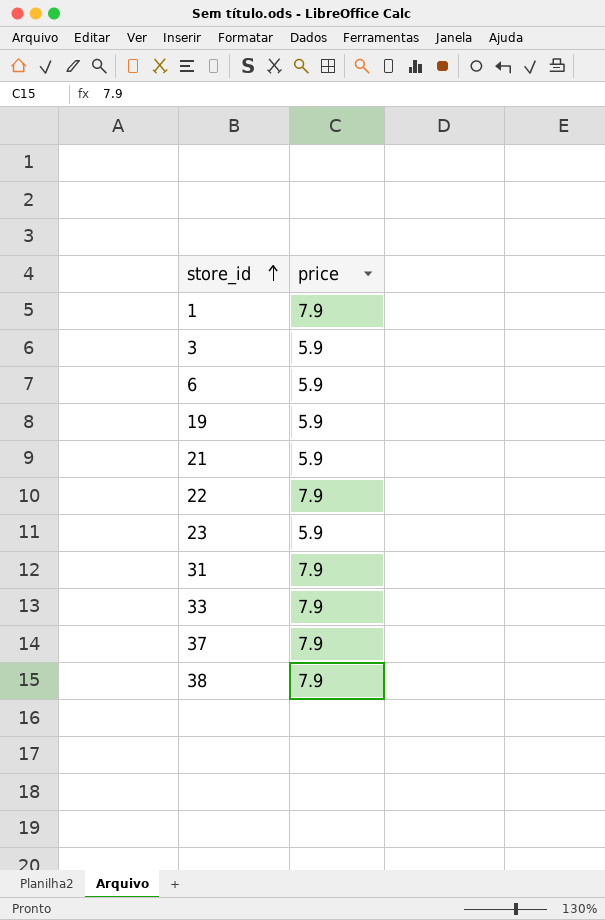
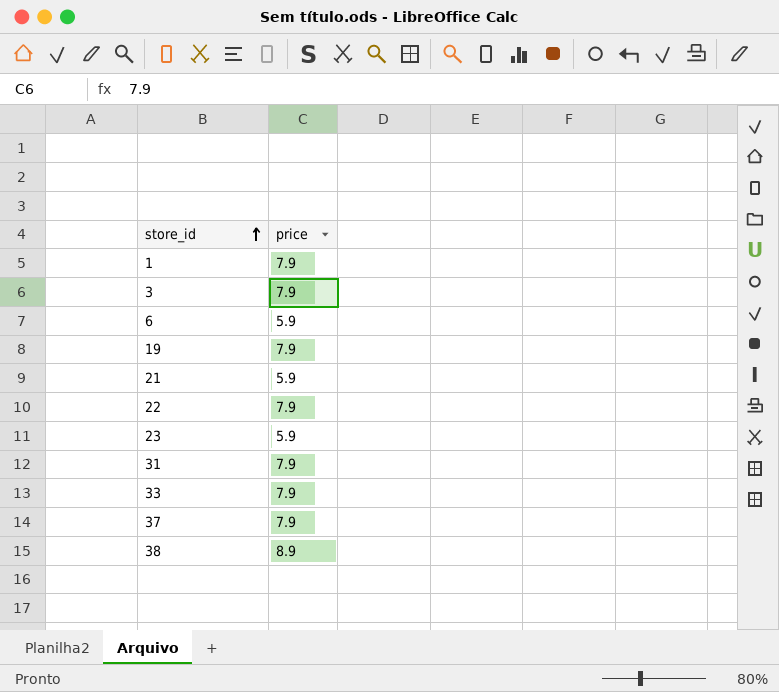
3 | price: 5.9 -> 7.9
19 | price: 5.9 -> 7.9
38 | price: 7.9 -> 8.9

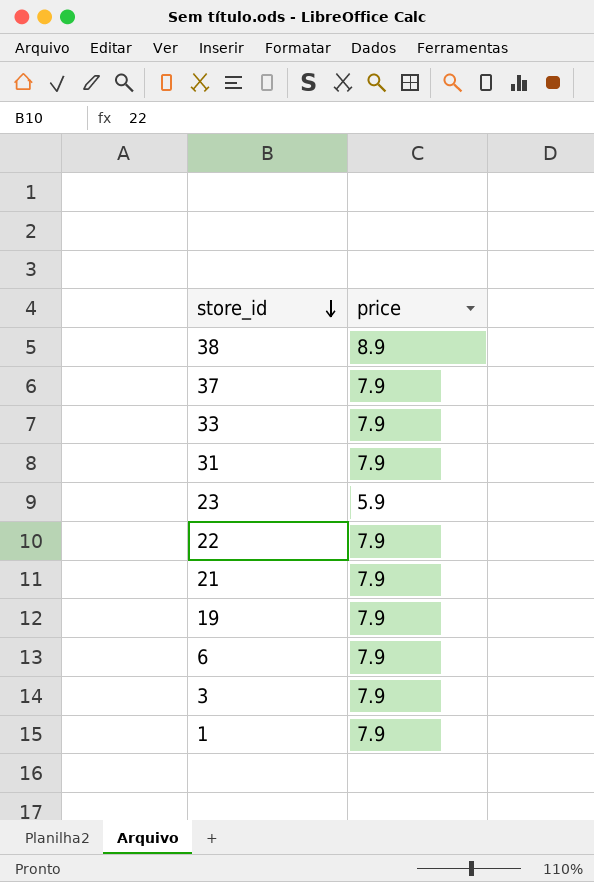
row order: store_id ascending -> store_id descending
21 | price: 5.9 -> 7.9
6 | price: 5.9 -> 7.9

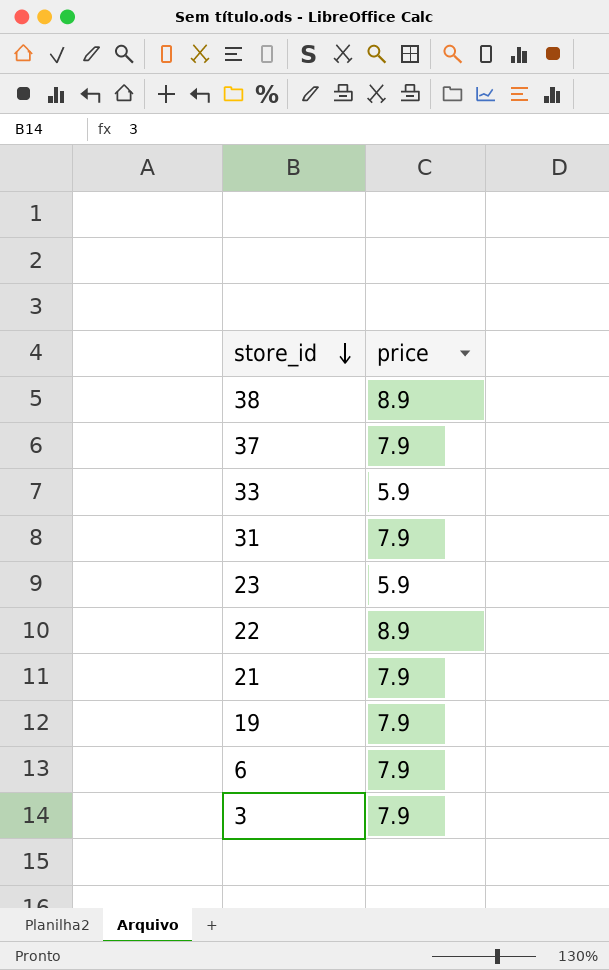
row 1: 7.9 -> none
33 | price: 7.9 -> 5.9
22 | price: 7.9 -> 8.9

